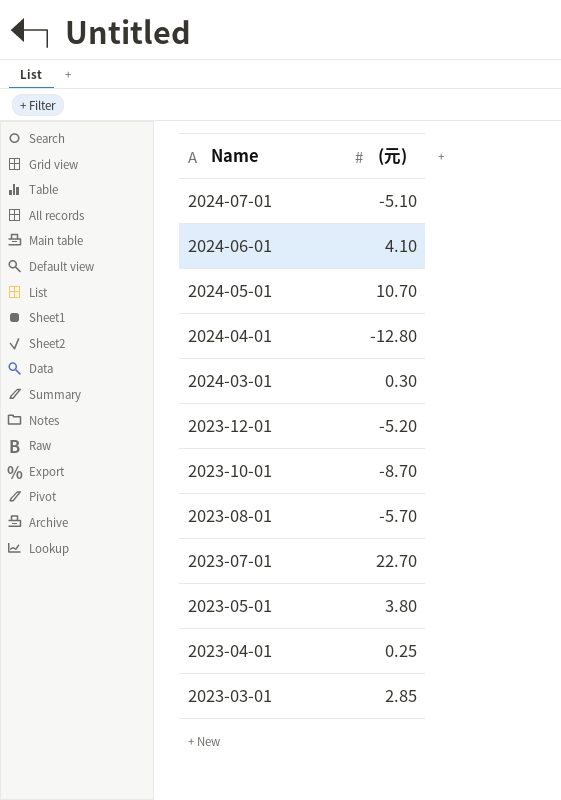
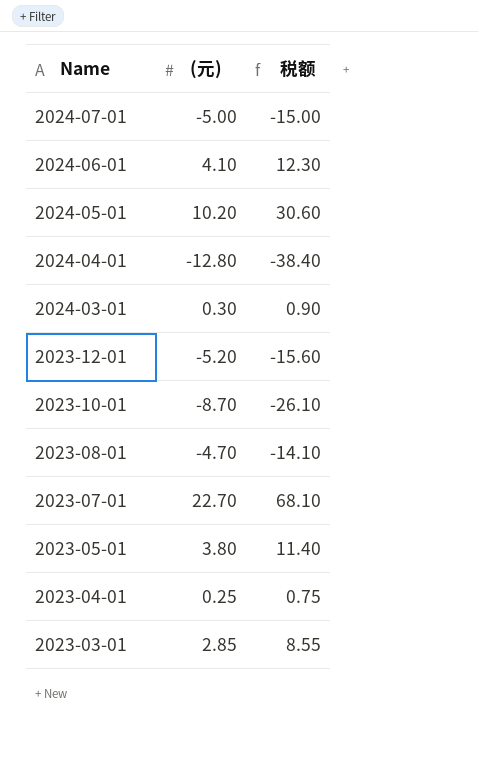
column 税额 | formula: none -> [(元)] * 3
2024-07-01 | (元): -5.10 -> -5.00
2024-05-01 | (元): 10.70 -> 10.20
2023-08-01 | (元): -5.70 -> -4.70

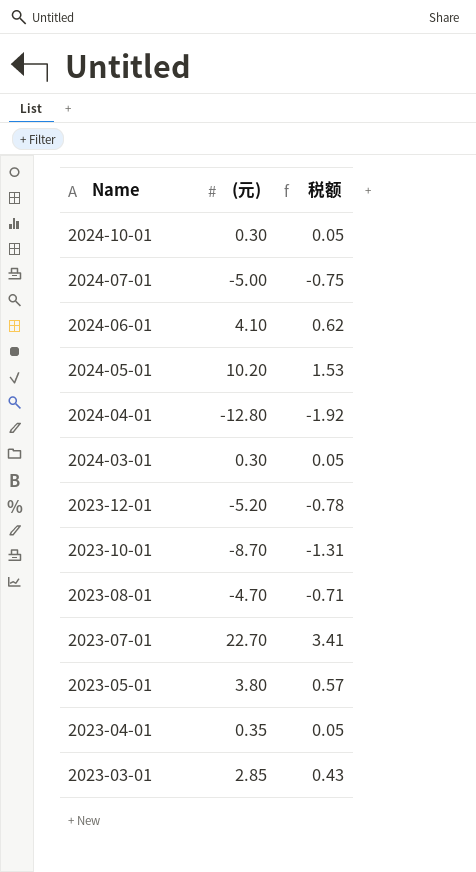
column 税额 | formula: [(元)] * 3 -> [(元)] * 0.15
row 2024-10-01: none -> 0.30 | 0.05
2023-04-01 | (元): 0.25 -> 0.35

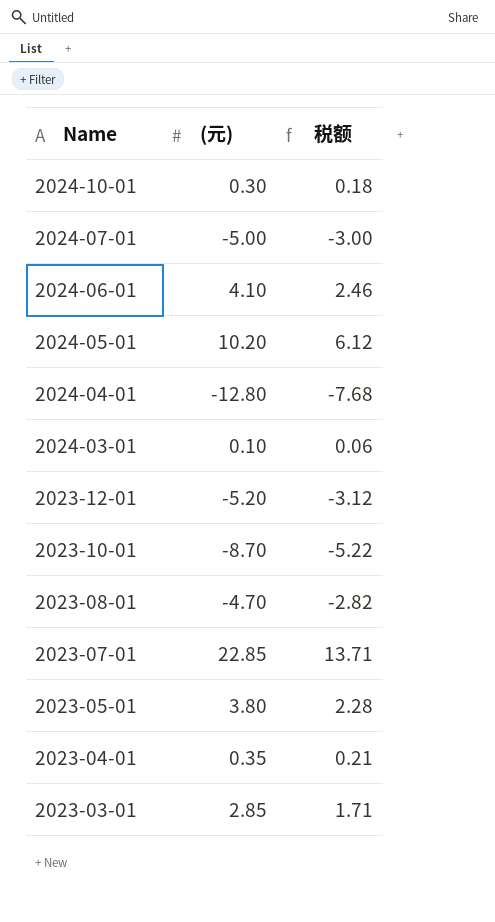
column 税额 | formula: [(元)] * 0.15 -> [(元)] * 0.6
2024-03-01 | (元): 0.30 -> 0.10
2023-07-01 | (元): 22.70 -> 22.85

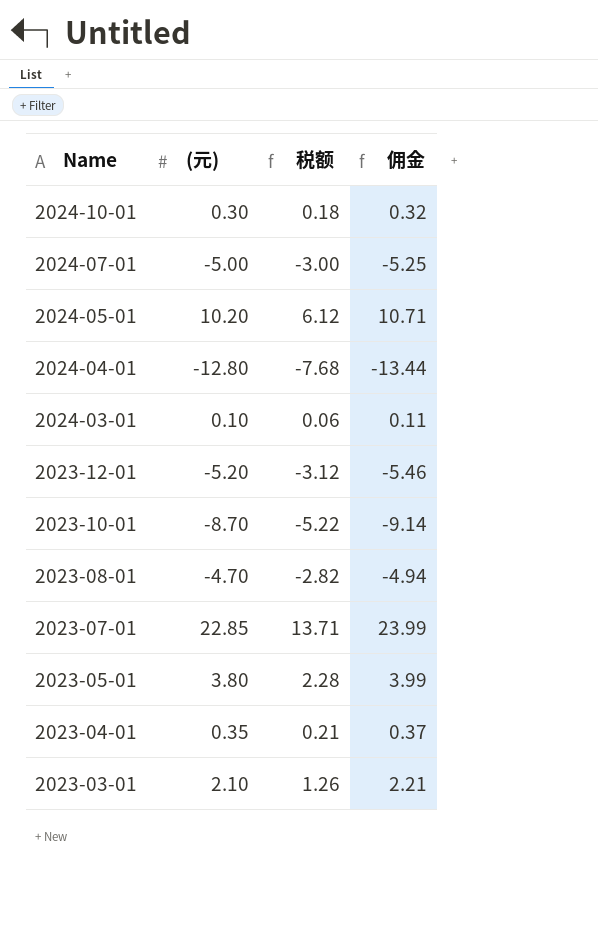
column 佣金 | formula: none -> [(元)] * 1.05
row 2024-06-01: 4.10 | 2.46 -> none
2023-03-01 | (元): 2.85 -> 2.10
2023-03-01 | 税额: 1.71 -> 1.26

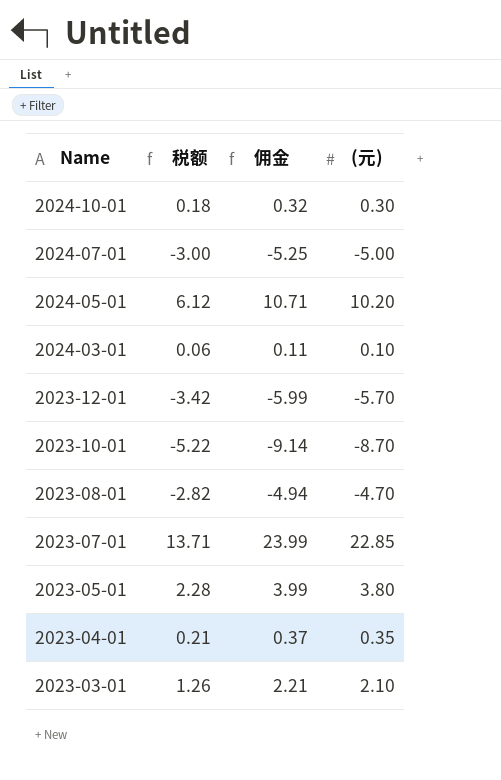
column (元) | position: 2 -> 4
row 2024-04-01: -12.80 | -7.68 | -13.44 -> none
2023-12-01 | 税额: -3.12 -> -3.42
2023-12-01 | 佣金: -5.46 -> -5.99
2023-12-01 | (元): -5.20 -> -5.70

